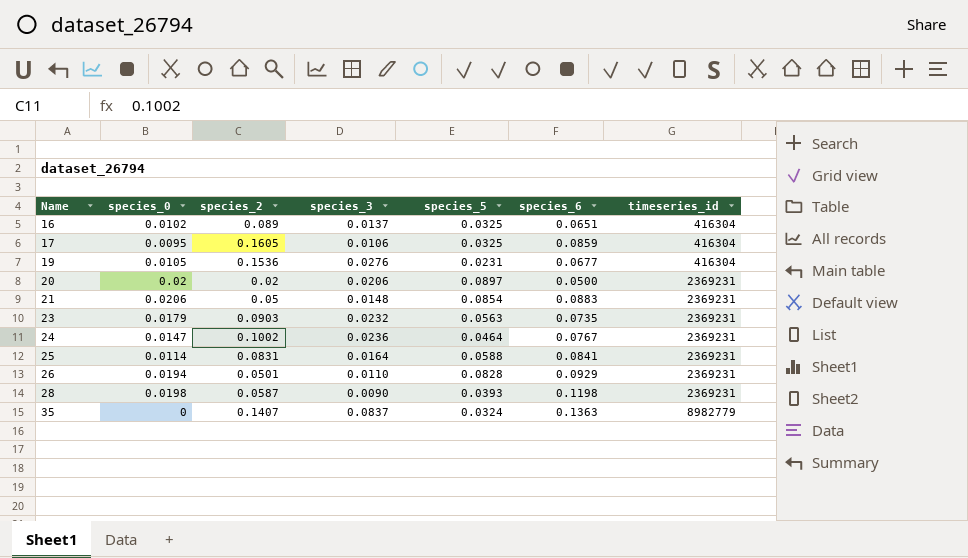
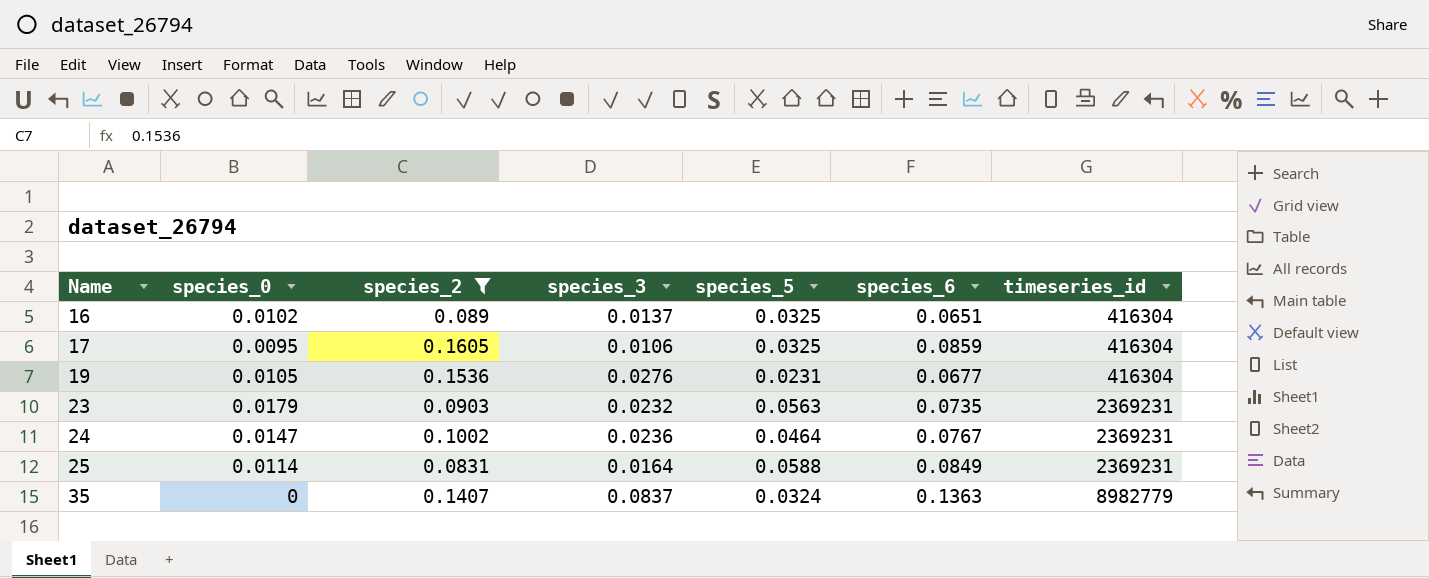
filter: none -> species_2 >= 0.0831
25 | species_6: 0.0841 -> 0.0849

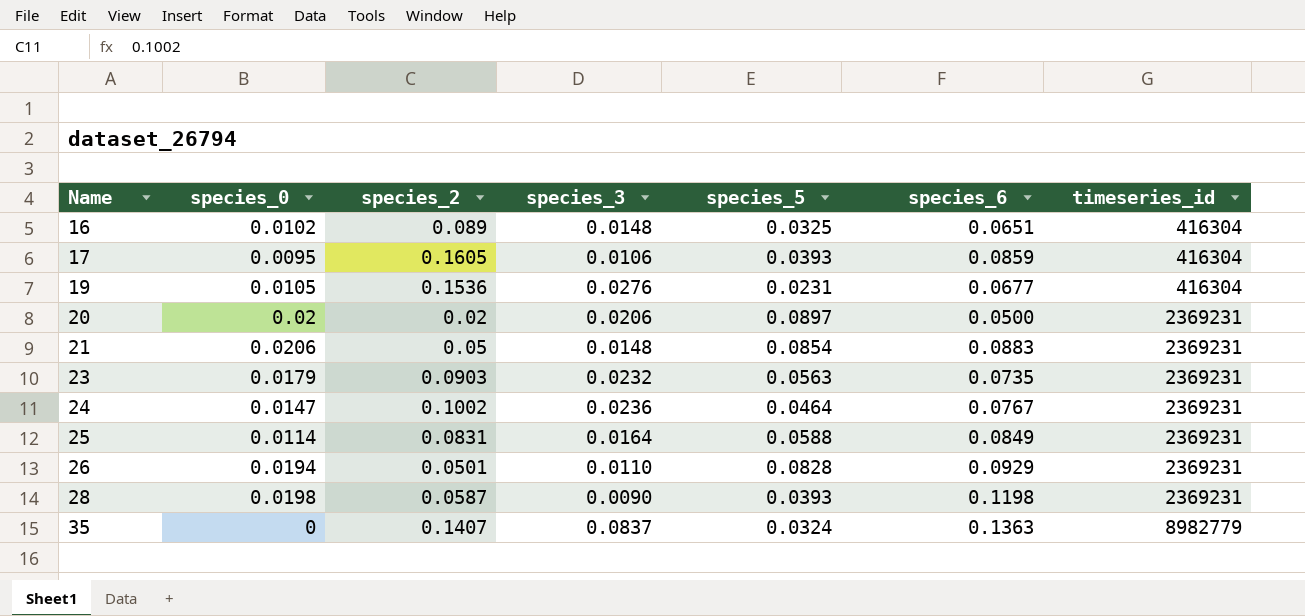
filter: species_2 >= 0.0831 -> none
16 | species_3: 0.0137 -> 0.0148
17 | species_5: 0.0325 -> 0.0393

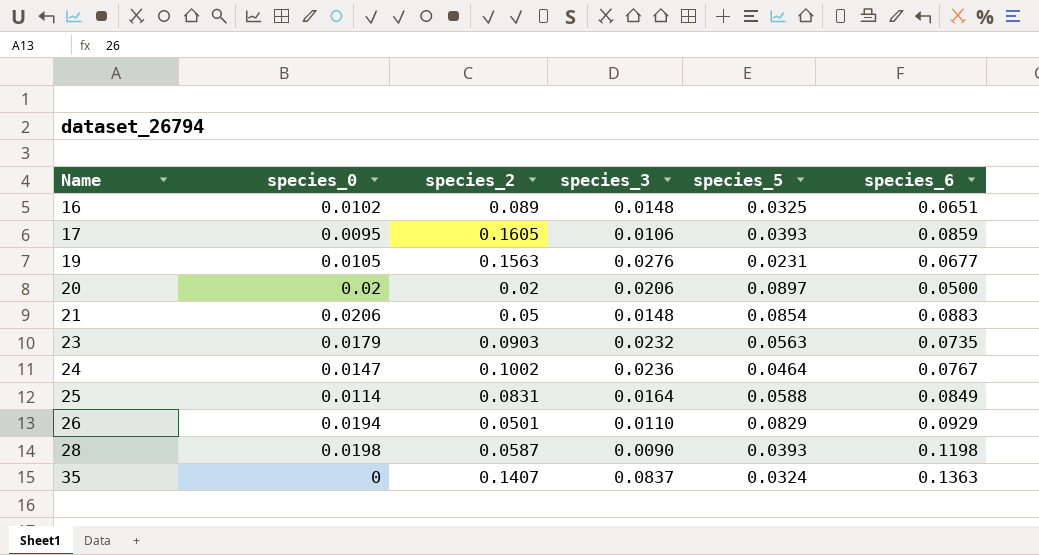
column timeseries_id | position: 7 -> none
19 | species_2: 0.1536 -> 0.1563
26 | species_5: 0.0828 -> 0.0829

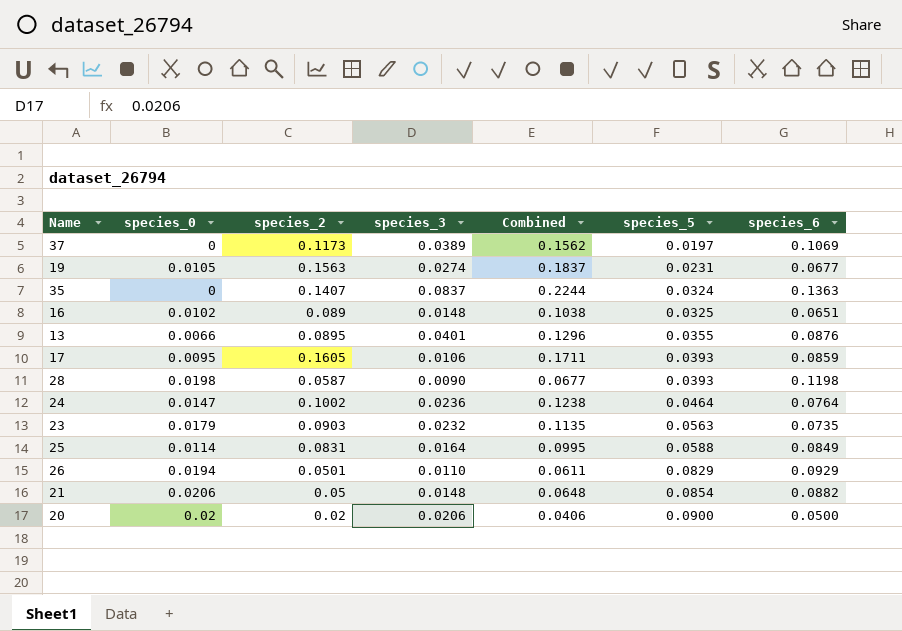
row order: Name ascending -> species_5 ascending
column Combined | formula: none -> [species_2] + [species_3]
row 37: none -> 0 | 0.1173 | 0.0389 | 0.1562 | 0.0197 | 0.1069
19 | species_3: 0.0276 -> 0.0274
row 13: none -> 0.0066 | 0.0895 | 0.0401 | 0.1296 | 0.0355 | 0.0876
24 | species_6: 0.0767 -> 0.0764
21 | species_6: 0.0883 -> 0.0882
20 | species_5: 0.0897 -> 0.0900

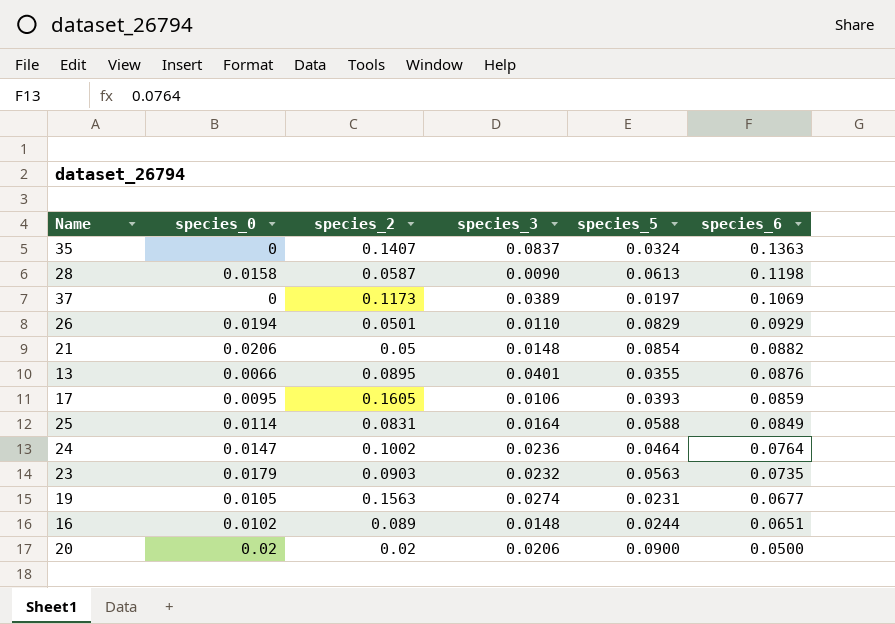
row order: species_5 ascending -> species_6 descending
column Combined | formula: [species_2] + [species_3] -> none
28 | species_0: 0.0198 -> 0.0158
28 | species_5: 0.0393 -> 0.0613
16 | species_5: 0.0325 -> 0.0244

